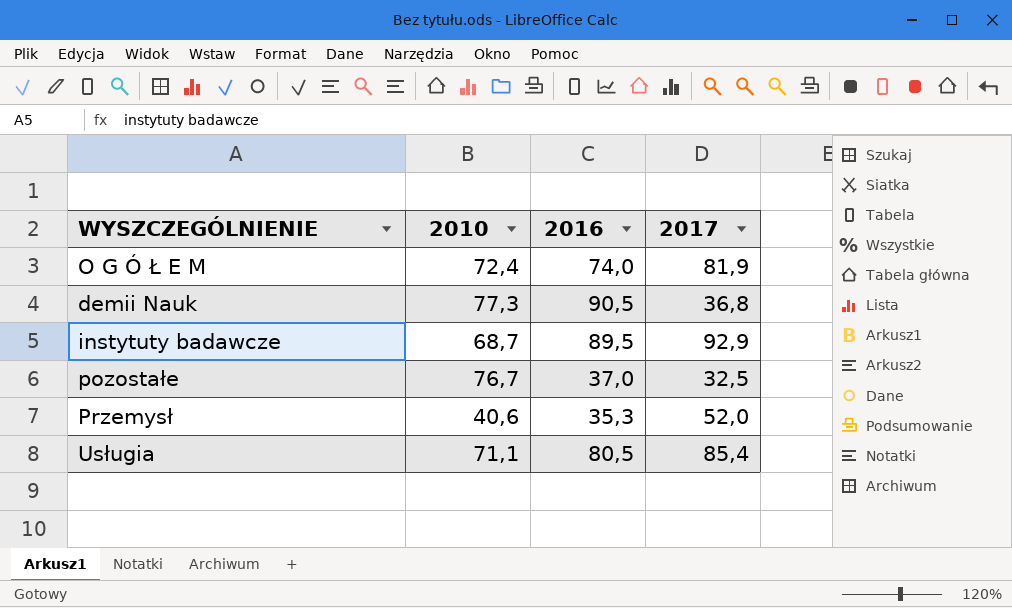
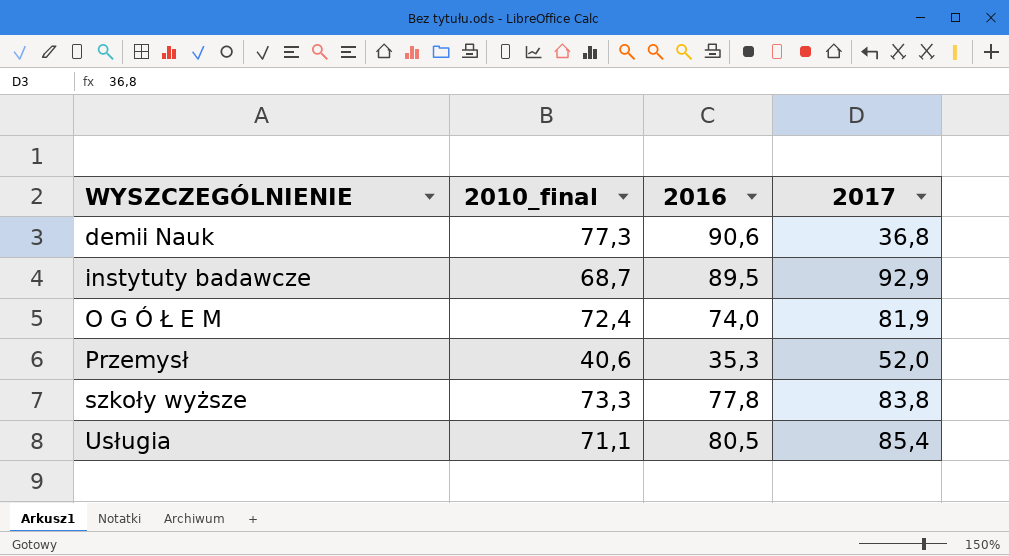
row order: none -> WYSZCZEGÓLNIENIE ascending
column name: 2010 -> 2010_final
row pozostałe: 76,7 | 37,0 | 32,5 -> none
demii Nauk | 2016: 90,5 -> 90,6
row szkoły wyższe: none -> 73,3 | 77,8 | 83,8

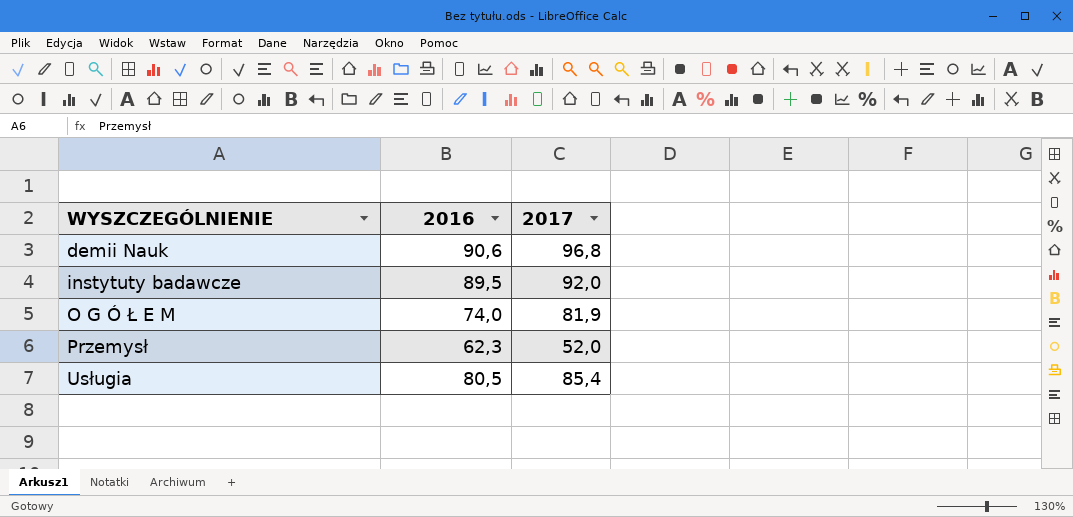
column 2010_final | position: 2 -> none
row szkoły wyższe: 73,3 | 77,8 | 83,8 -> none
demii Nauk | 2017: 36,8 -> 96,8
instytuty badawcze | 2017: 92,9 -> 92,0
Przemysł | 2016: 35,3 -> 62,3

